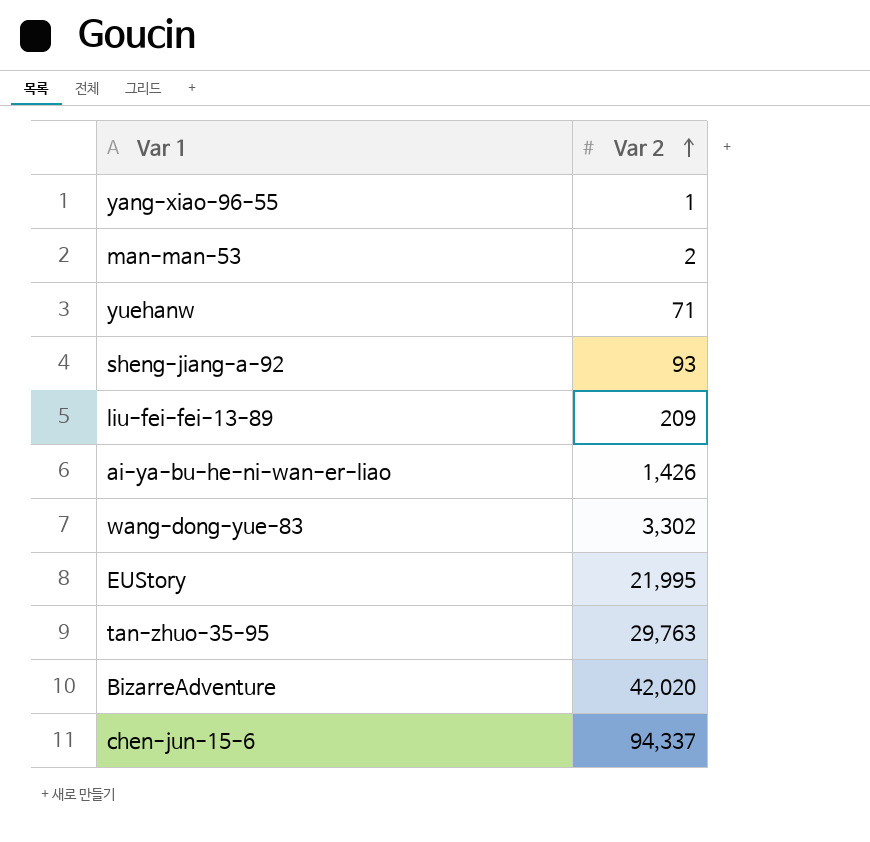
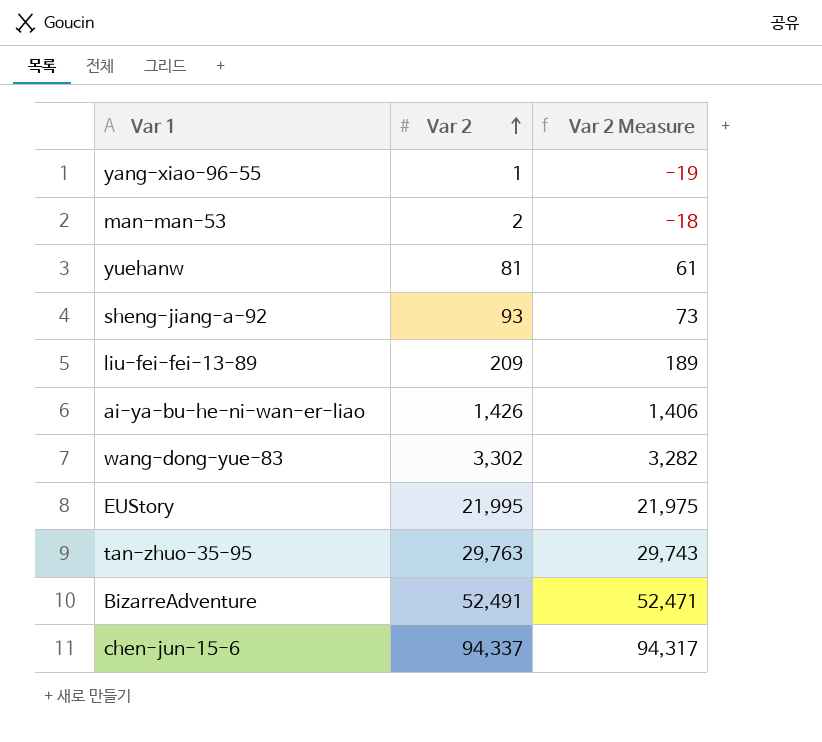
column Var 2 Measure | formula: none -> [Var 2] - 20
yuehanw | Var 2: 71 -> 81
BizarreAdventure | Var 2: 42,020 -> 52,491

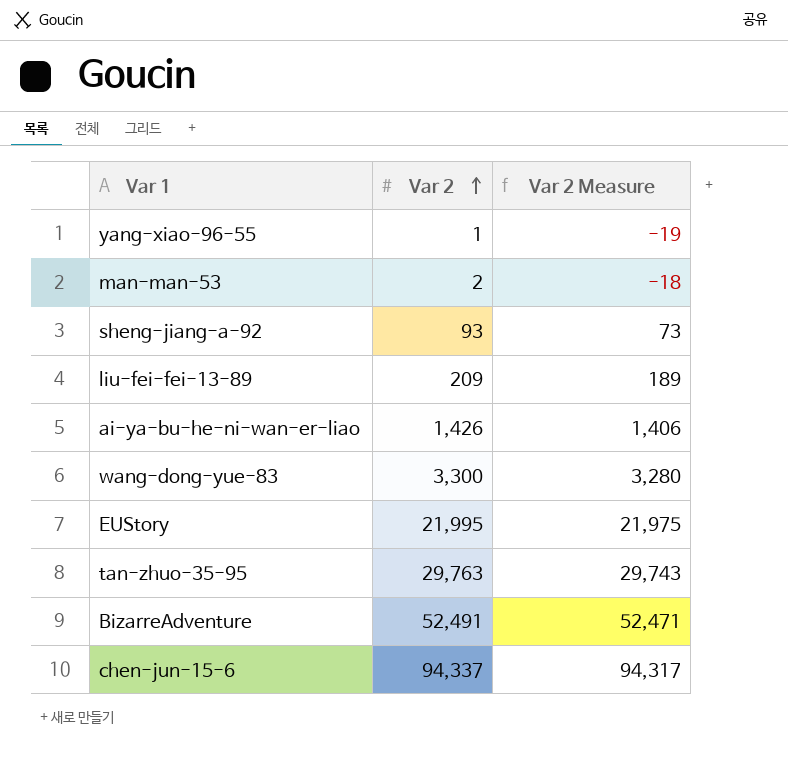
row yuehanw: 81 | 61 -> none
wang-dong-yue-83 | Var 2: 3,302 -> 3,300
wang-dong-yue-83 | Var 2 Measure: 3,282 -> 3,280

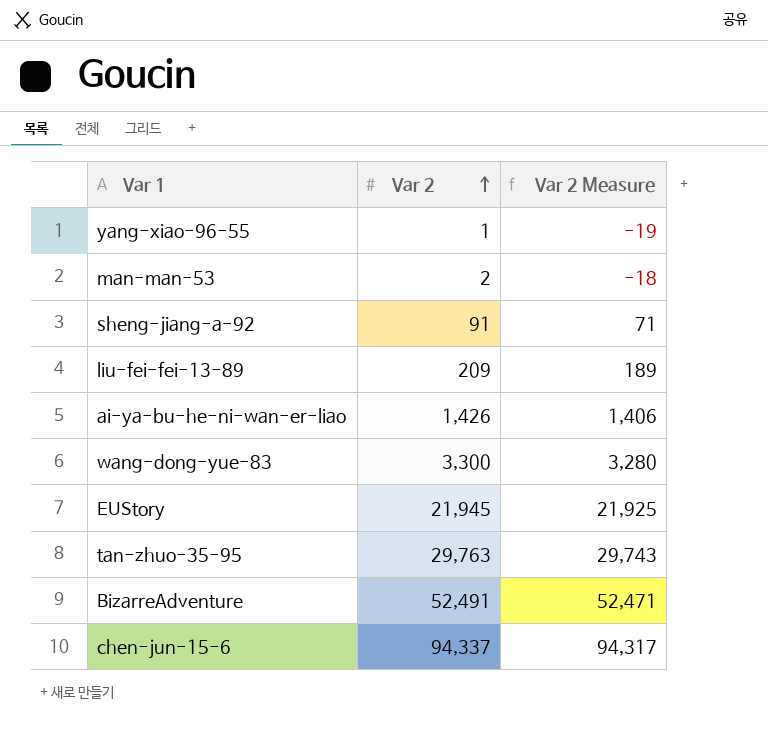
sheng-jiang-a-92 | Var 2: 93 -> 91
sheng-jiang-a-92 | Var 2 Measure: 73 -> 71
EUStory | Var 2: 21,995 -> 21,945
EUStory | Var 2 Measure: 21,975 -> 21,925

